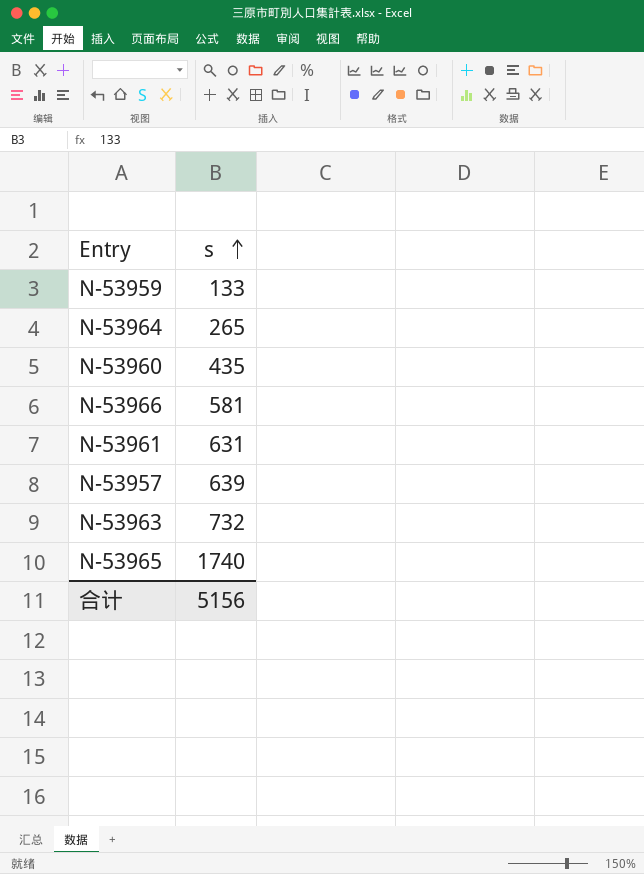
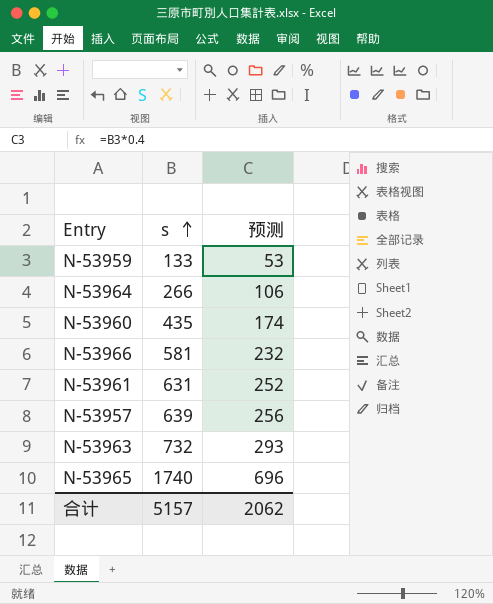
column 预测 | formula: none -> [s] * 0.4
N-53964 | s: 265 -> 266
合计 | s: 5156 -> 5157

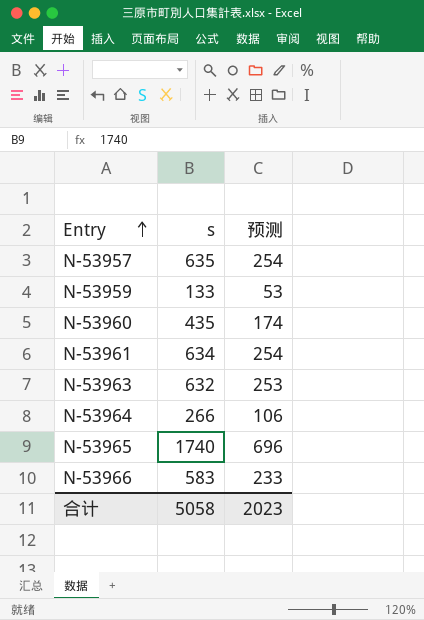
row order: s ascending -> Entry ascending
N-53957 | s: 639 -> 635
N-53957 | 预测: 256 -> 254
N-53961 | s: 631 -> 634
N-53961 | 预测: 252 -> 254
N-53963 | s: 732 -> 632
N-53963 | 预测: 293 -> 253
N-53966 | s: 581 -> 583
N-53966 | 预测: 232 -> 233
合计 | s: 5157 -> 5058
合计 | 预测: 2062 -> 2023

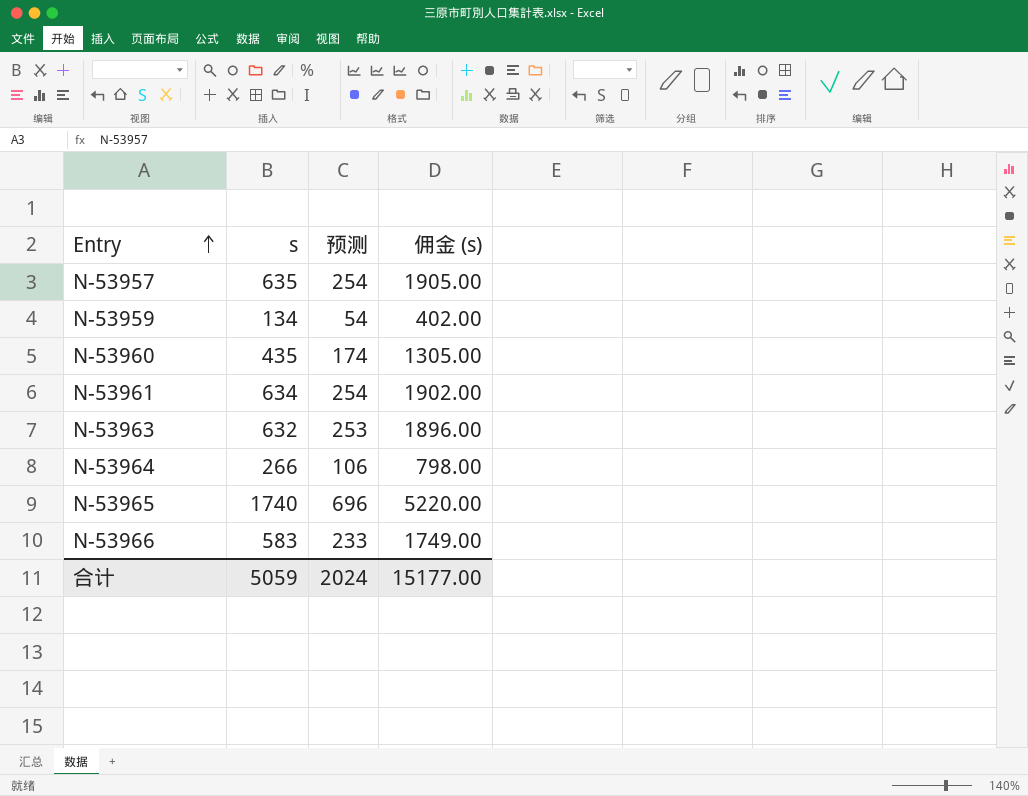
column 佣金 (s) | formula: none -> [s] * 3
N-53959 | s: 133 -> 134
N-53959 | 预测: 53 -> 54
合计 | s: 5058 -> 5059
合计 | 预测: 2023 -> 2024

